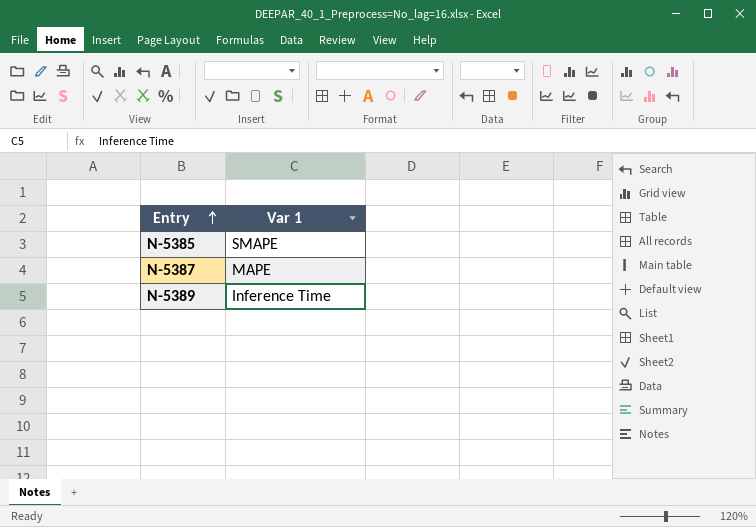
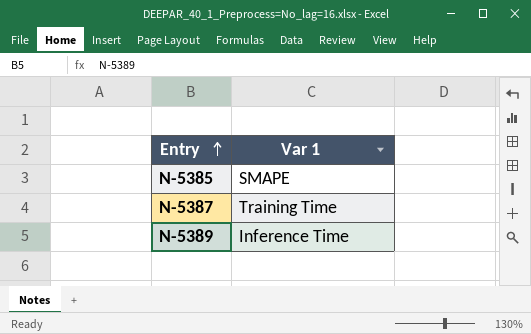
N-5387 | Var 1: MAPE -> Training Time

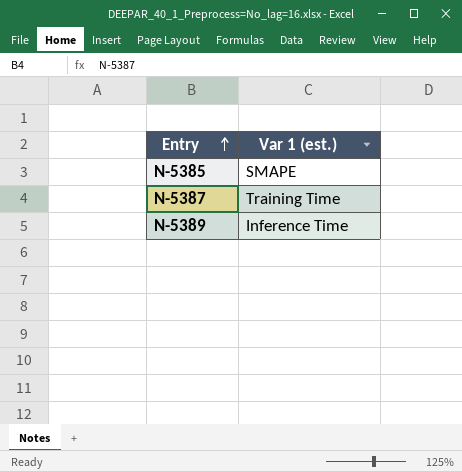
column name: Var 1 -> Var 1 (est.)

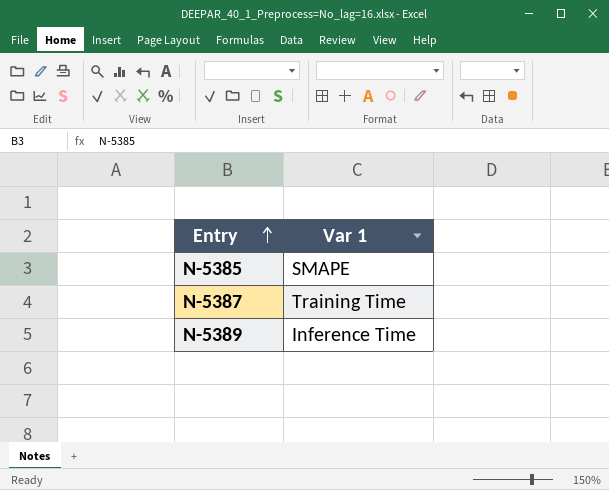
column name: Var 1 (est.) -> Var 1

